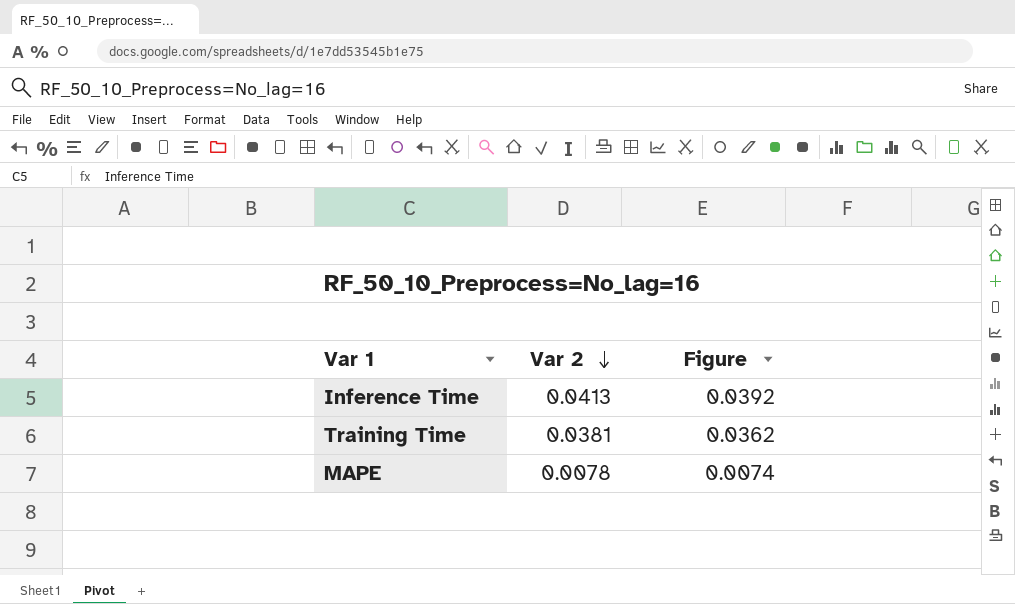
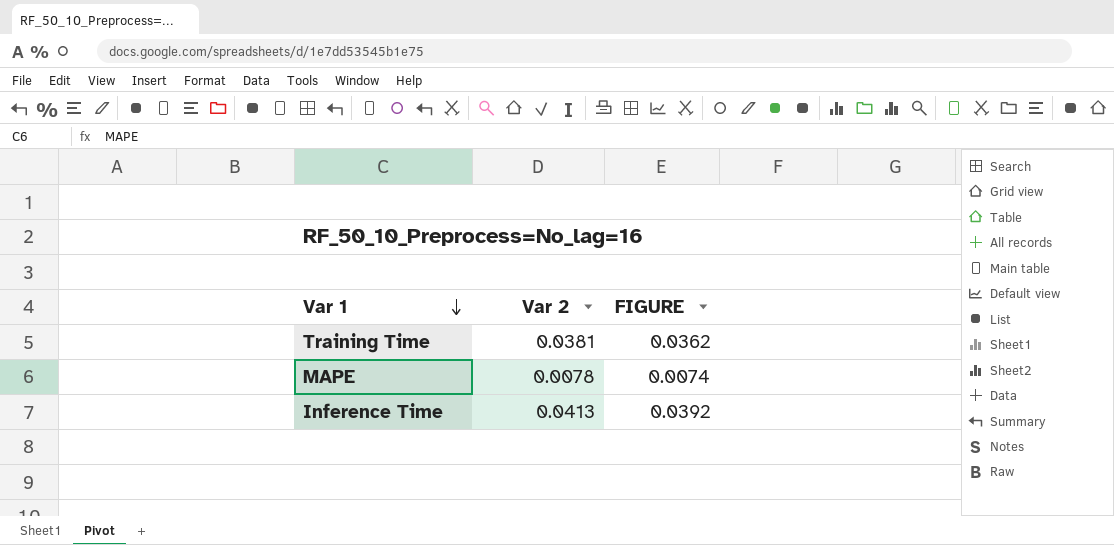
row order: Var 2 descending -> Var 1 descending
column name: Figure -> FIGURE

